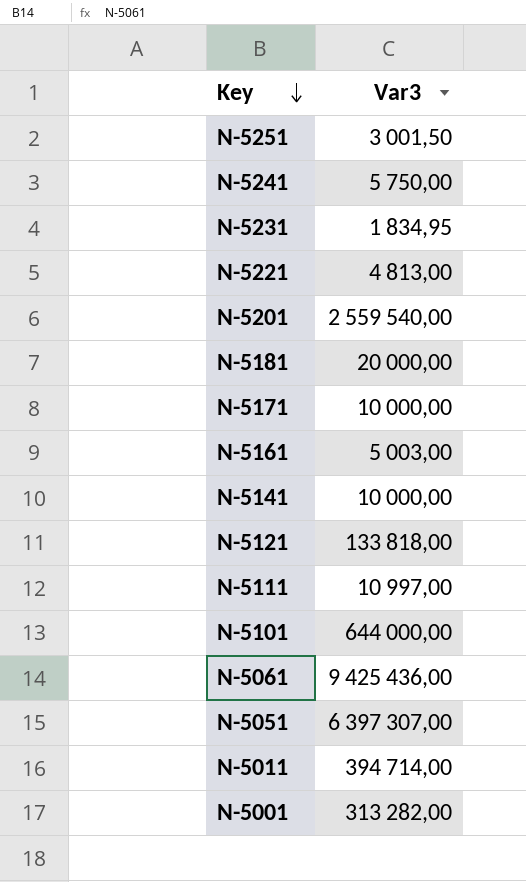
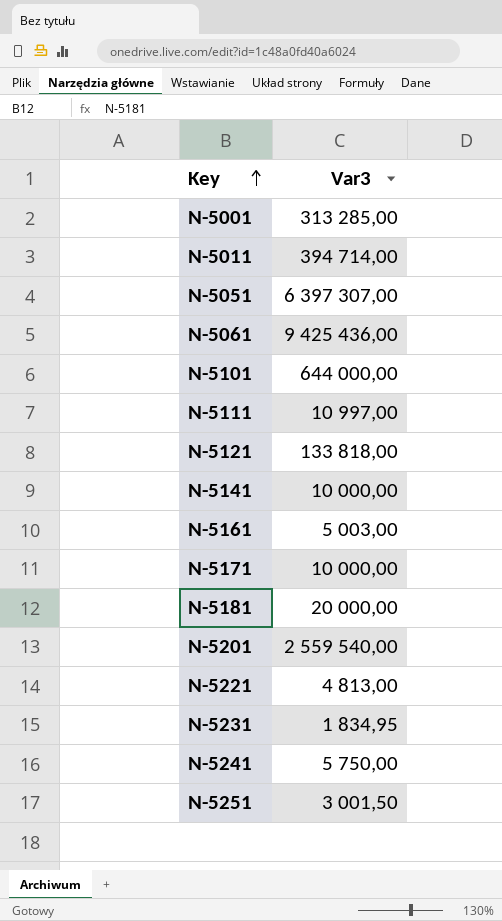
row order: Key descending -> Key ascending
N-5001 | Var3: 313 282,00 -> 313 285,00

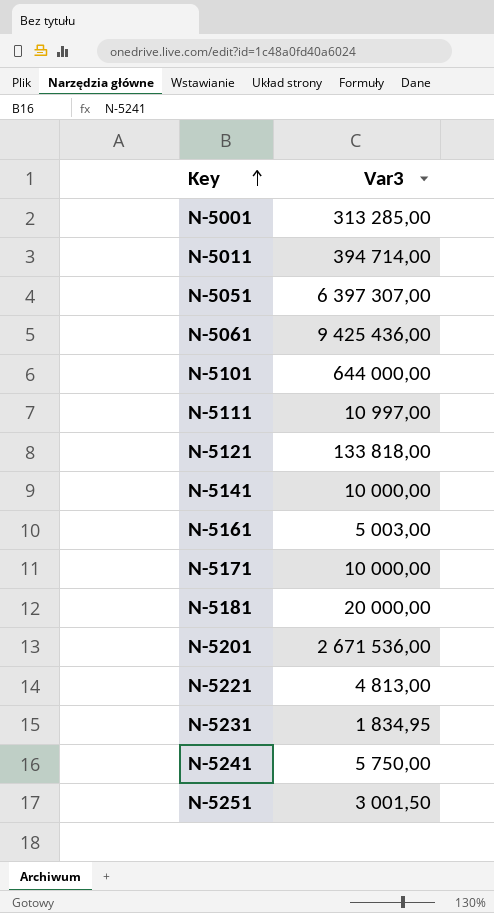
N-5201 | Var3: 2 559 540,00 -> 2 671 536,00

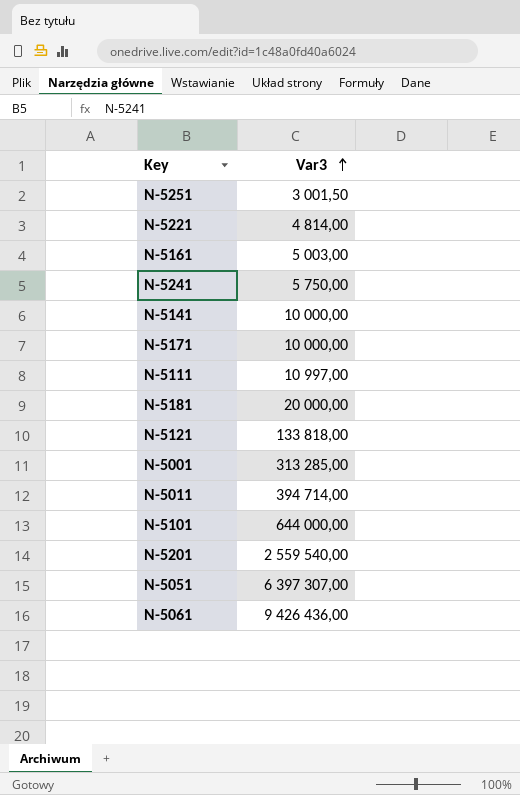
row order: Key ascending -> Var3 ascending
row N-5231: 1 834,95 -> none
N-5221 | Var3: 4 813,00 -> 4 814,00
N-5201 | Var3: 2 671 536,00 -> 2 559 540,00
N-5061 | Var3: 9 425 436,00 -> 9 426 436,00

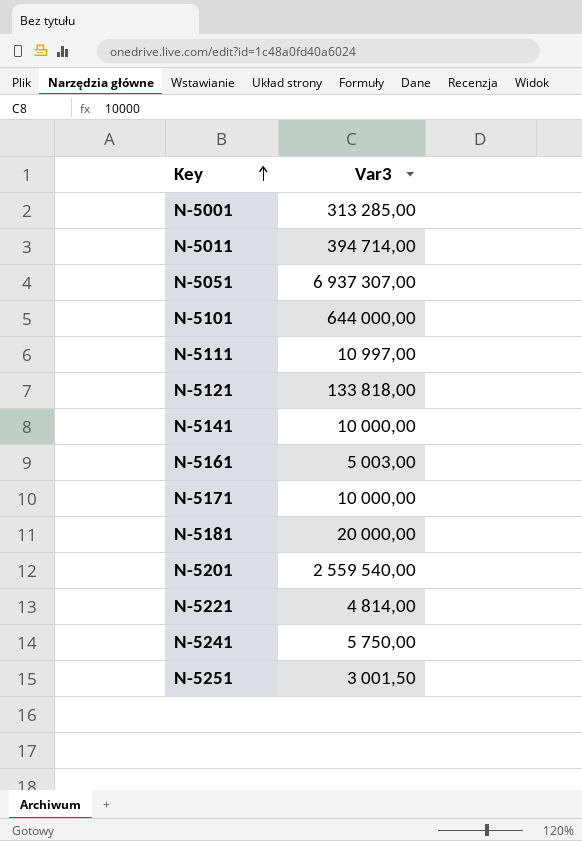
row order: Var3 ascending -> Key ascending
row N-5061: 9 426 436,00 -> none
N-5051 | Var3: 6 397 307,00 -> 6 937 307,00

